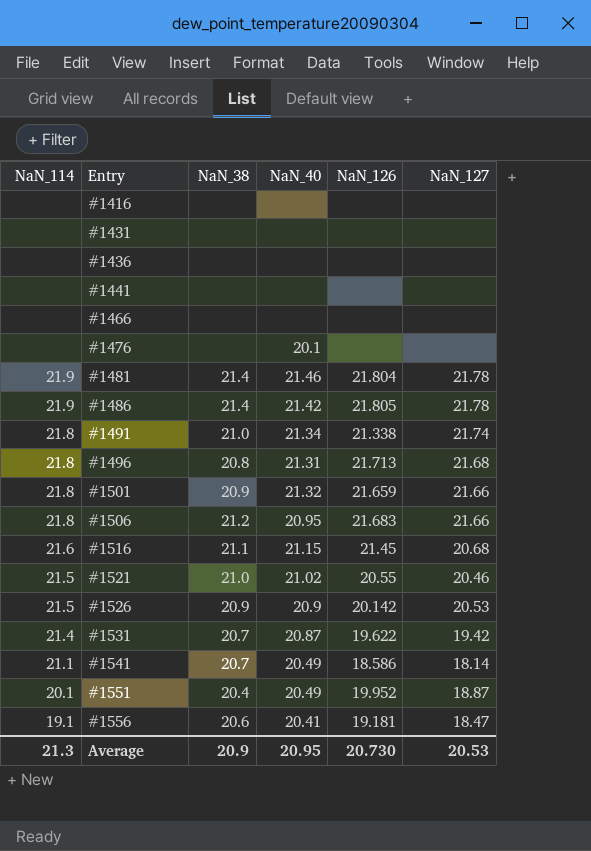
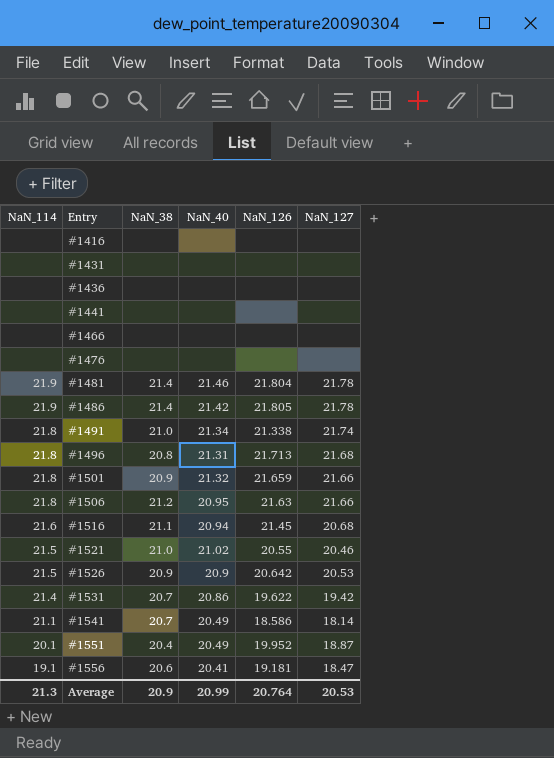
#1476 | NaN_40: 20.1 -> none
#1506 | NaN_126: 21.683 -> 21.63
#1516 | NaN_40: 21.15 -> 20.94
#1526 | NaN_126: 20.142 -> 20.642
#1531 | NaN_40: 20.87 -> 20.86
Average | NaN_40: 20.95 -> 20.99
Average | NaN_126: 20.730 -> 20.764

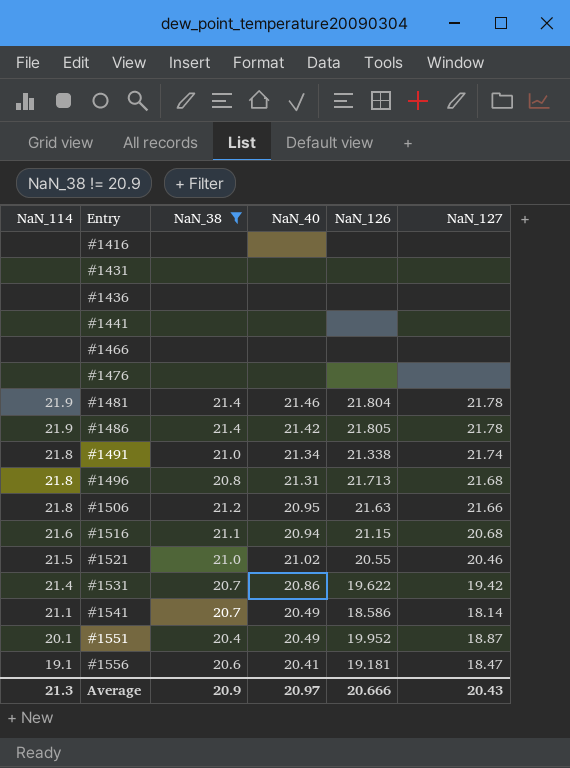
filter: none -> NaN_38 != 20.9
#1516 | NaN_126: 21.45 -> 21.15
Average | NaN_40: 20.99 -> 20.97
Average | NaN_126: 20.764 -> 20.666
Average | NaN_127: 20.53 -> 20.43

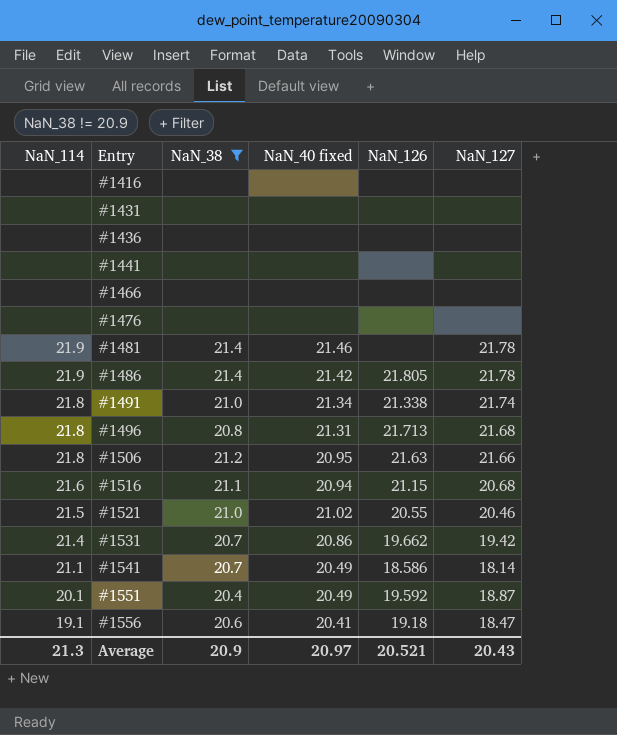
column name: NaN_40 -> NaN_40 fixed
#1481 | NaN_126: 21.804 -> none
#1531 | NaN_126: 19.622 -> 19.662
#1551 | NaN_126: 19.952 -> 19.592
#1556 | NaN_126: 19.181 -> 19.18
Average | NaN_126: 20.666 -> 20.521

